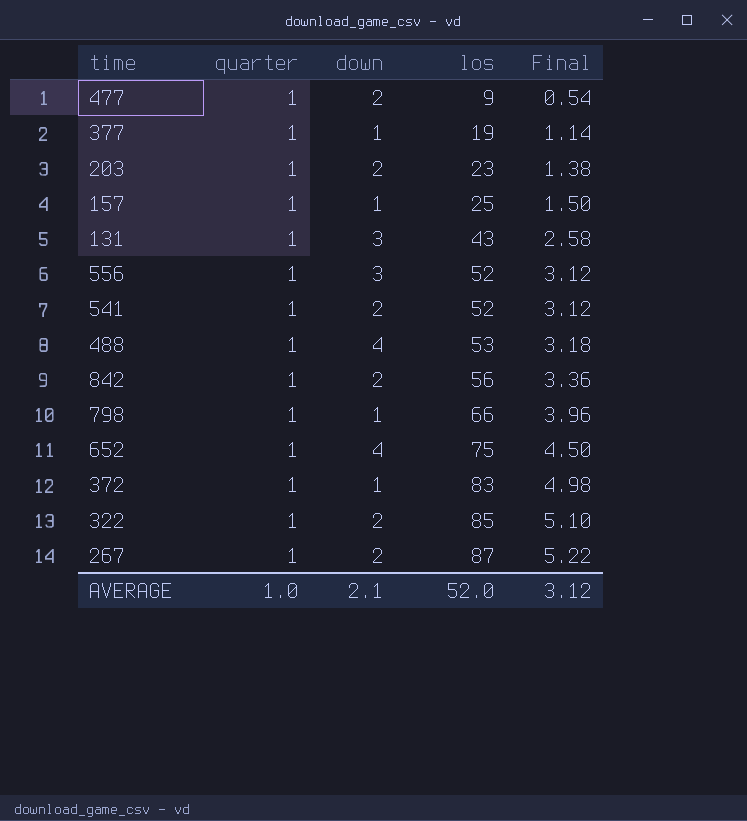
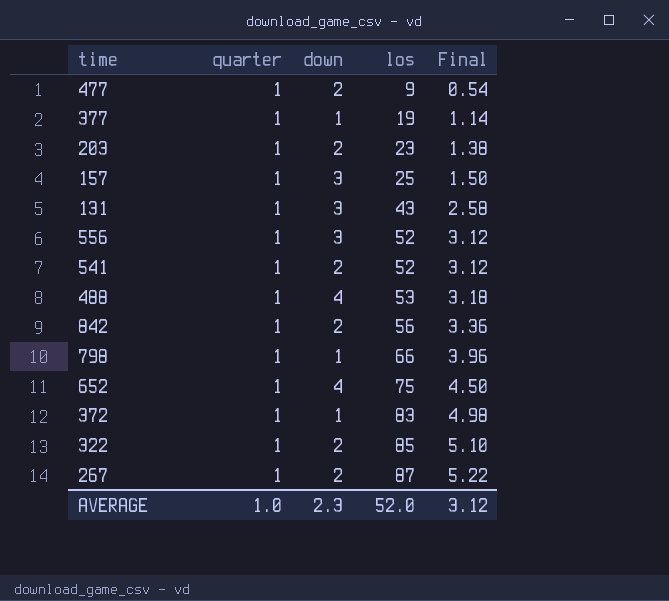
157 | down: 1 -> 3
AVERAGE | down: 2.1 -> 2.3

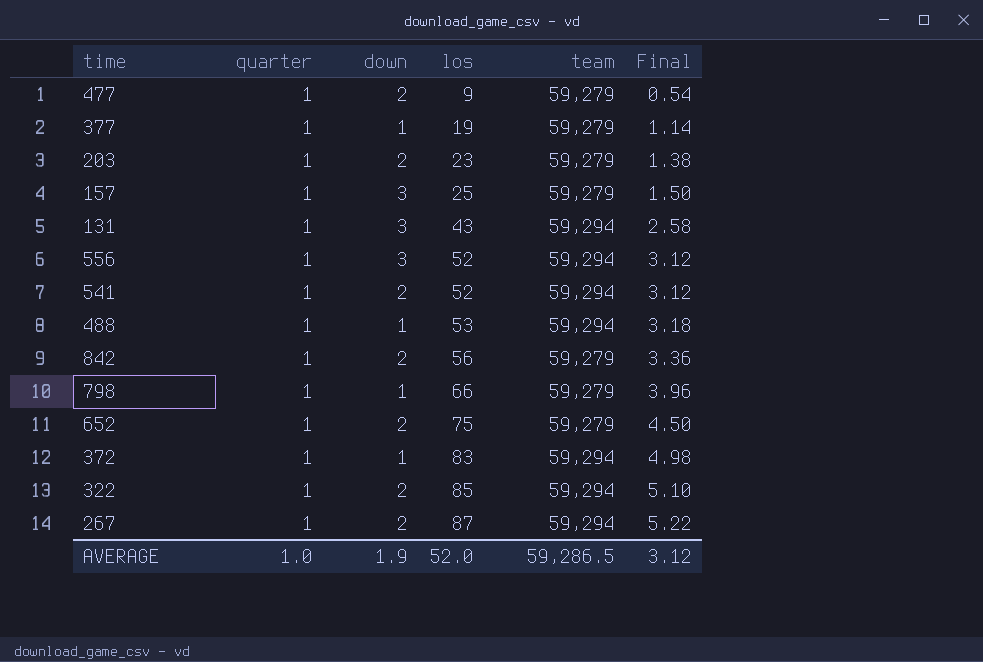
column team | position: none -> 5
488 | down: 4 -> 1
652 | down: 4 -> 2
AVERAGE | down: 2.3 -> 1.9

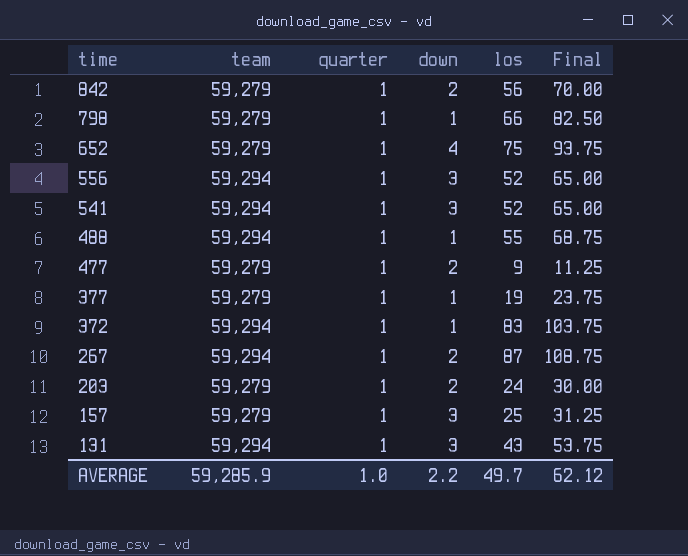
row order: los ascending -> time descending
column team | position: 5 -> 2
column Final | formula: [los] * 0.06 -> [los] * 1.25
row 322: 1 | 2 | 85 | 59,294 | 5.10 -> none
652 | down: 2 -> 4
541 | down: 2 -> 3
488 | los: 53 -> 55
203 | los: 23 -> 24
AVERAGE | team: 59,286.5 -> 59,285.9
AVERAGE | down: 1.9 -> 2.2
AVERAGE | los: 52.0 -> 49.7
AVERAGE | Final: 3.12 -> 62.12

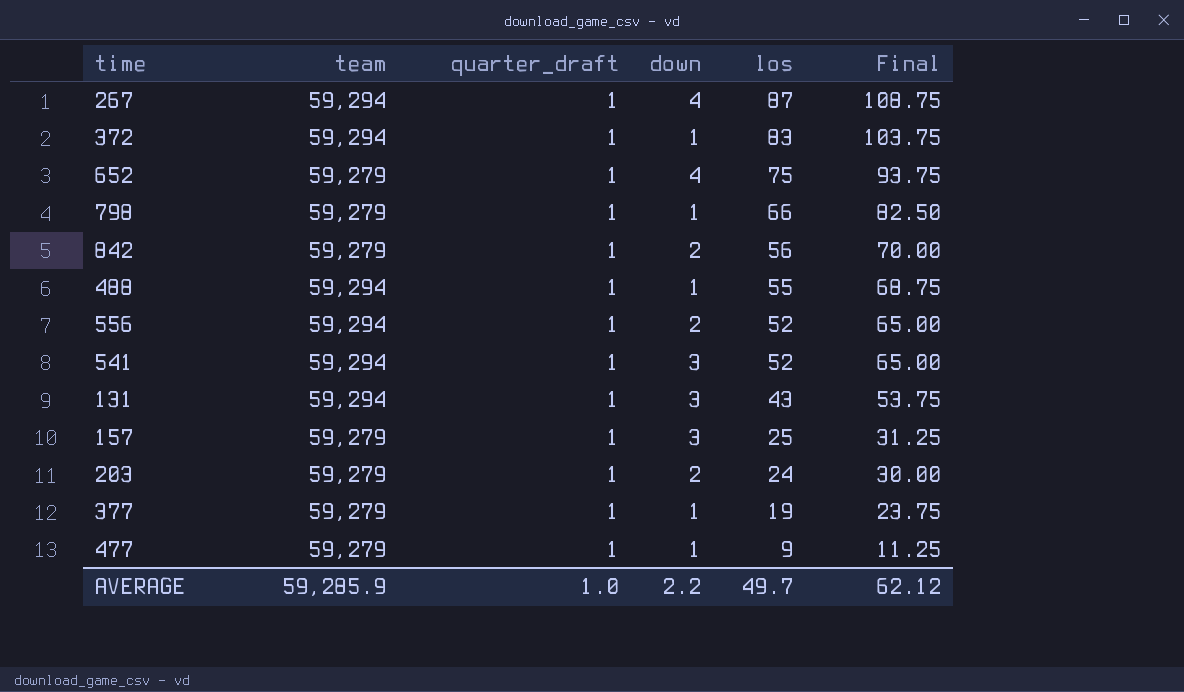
row order: time descending -> los descending
column name: quarter -> quarter_draft
267 | down: 2 -> 4
556 | down: 3 -> 2
477 | down: 2 -> 1

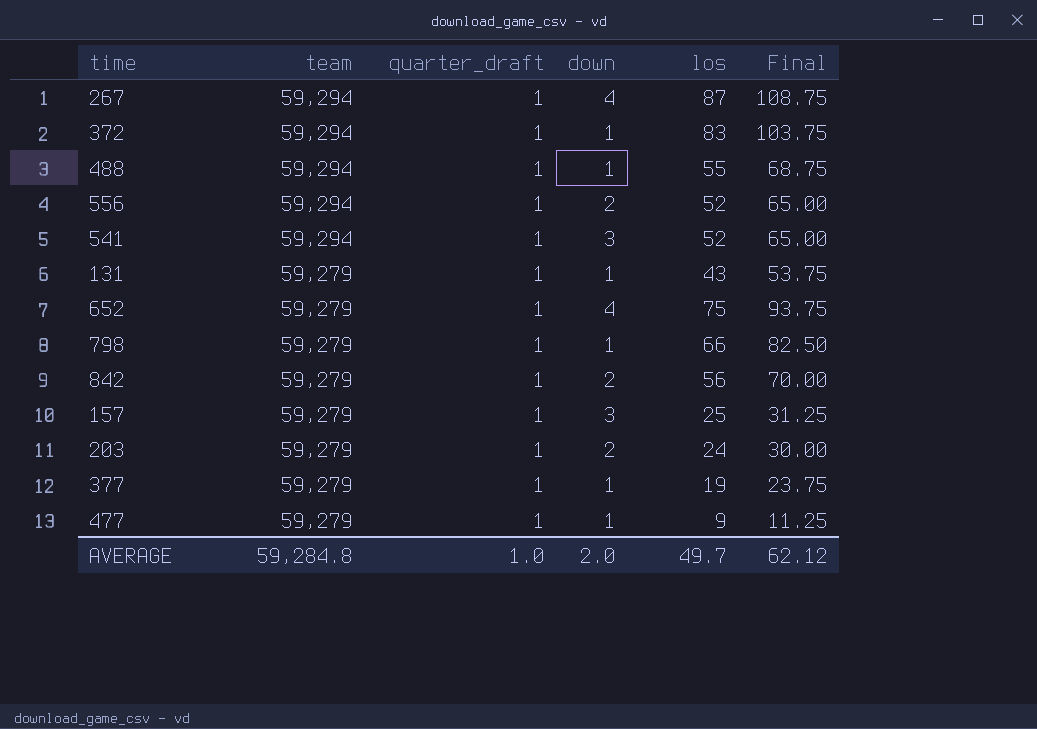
row order: los descending -> team descending
131 | team: 59,294 -> 59,279
131 | down: 3 -> 1
AVERAGE | team: 59,285.9 -> 59,284.8
AVERAGE | down: 2.2 -> 2.0

